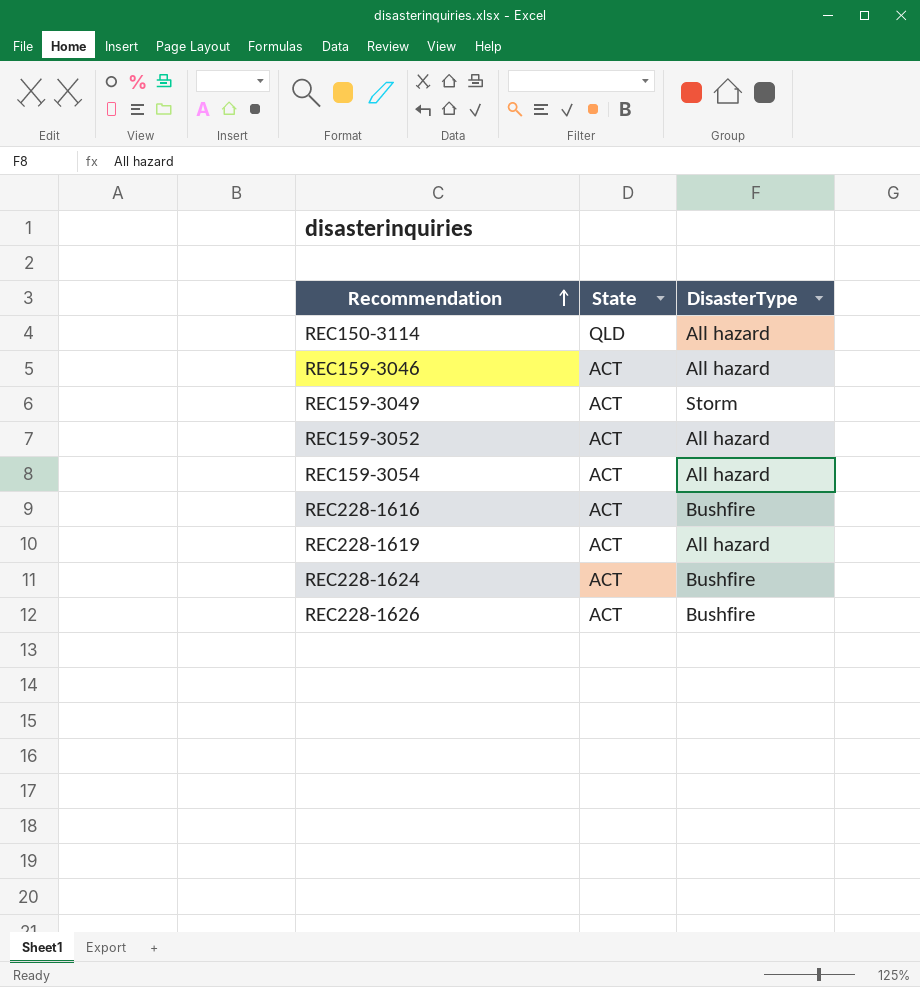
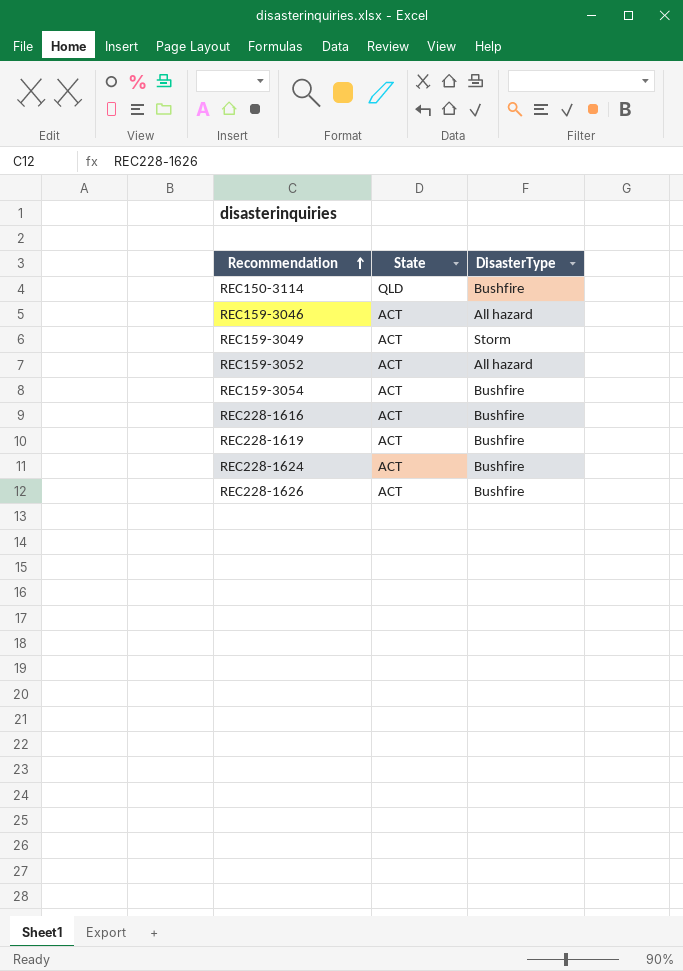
REC150-3114 | DisasterType: All hazard -> Bushfire
REC159-3054 | DisasterType: All hazard -> Bushfire
REC228-1619 | DisasterType: All hazard -> Bushfire

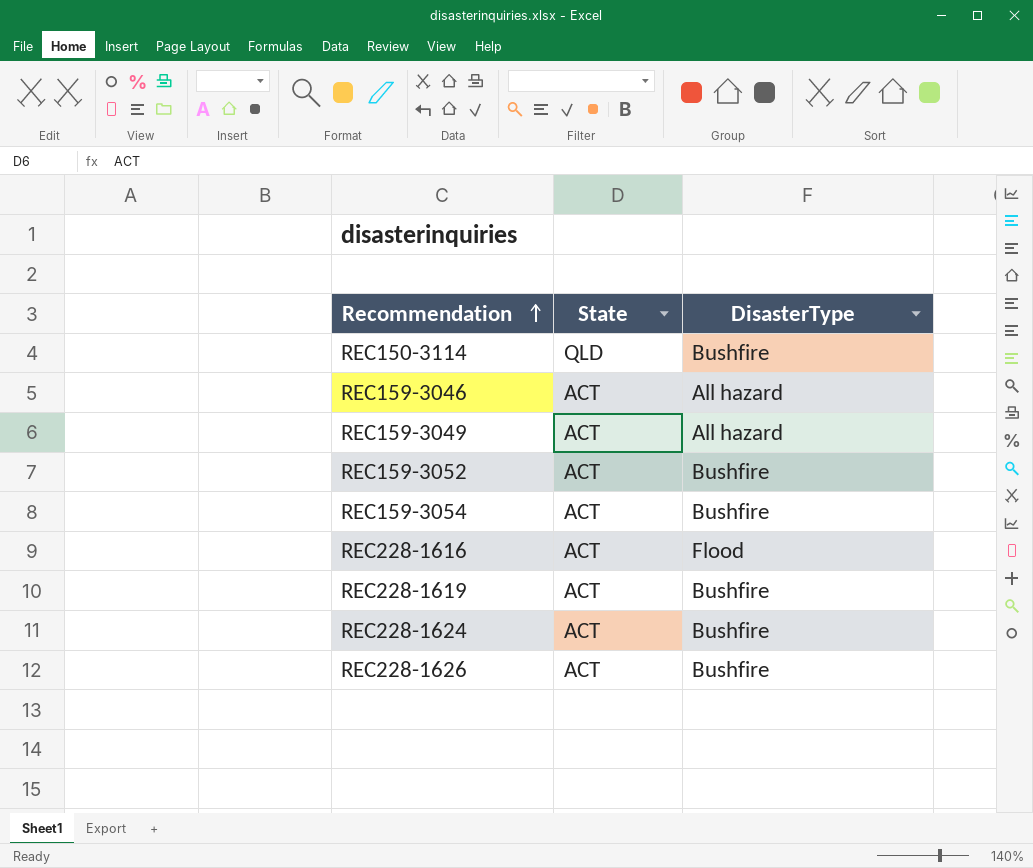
REC159-3049 | DisasterType: Storm -> All hazard
REC159-3052 | DisasterType: All hazard -> Bushfire
REC228-1616 | DisasterType: Bushfire -> Flood

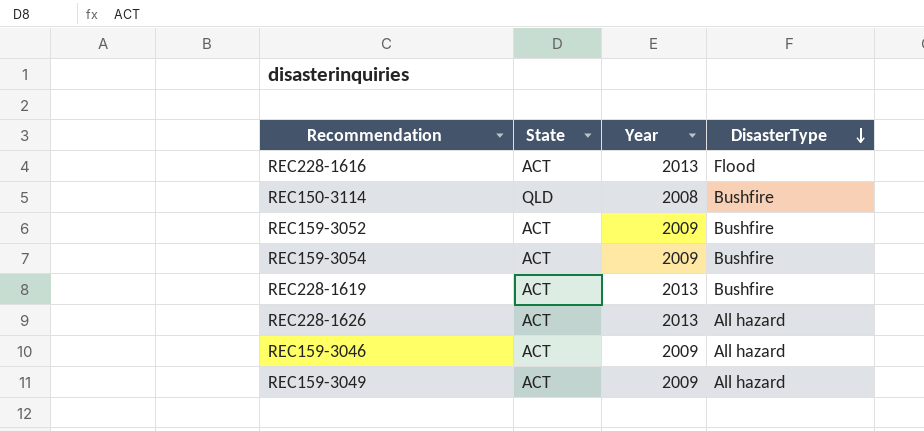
row order: Recommendation ascending -> DisasterType descending
column Year | position: none -> 3
row REC228-1624: ACT | Bushfire -> none
REC228-1626 | DisasterType: Bushfire -> All hazard

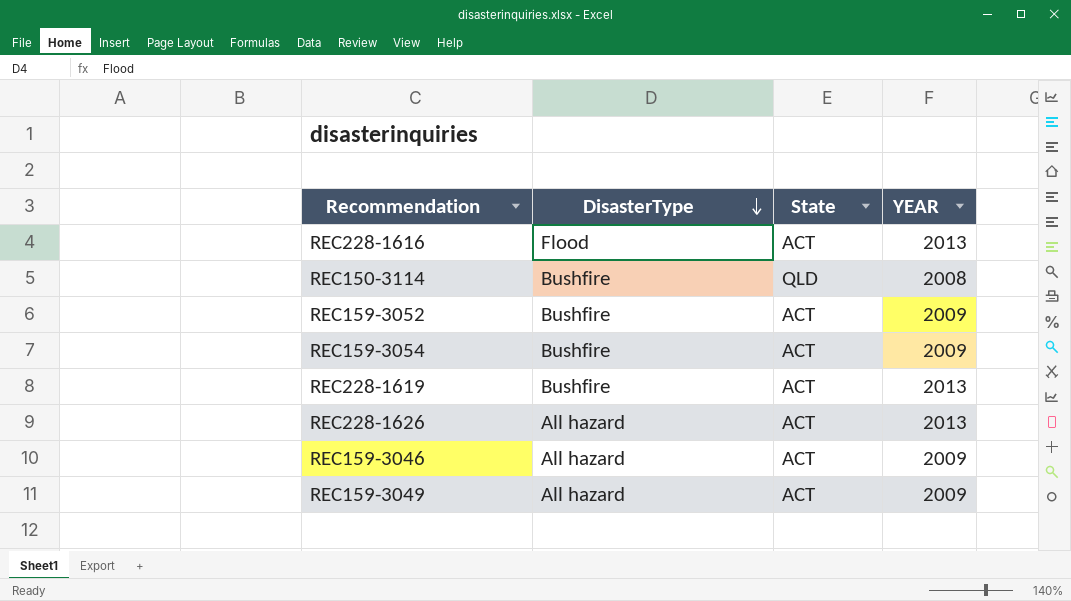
column DisasterType | position: 4 -> 2
column name: Year -> YEAR

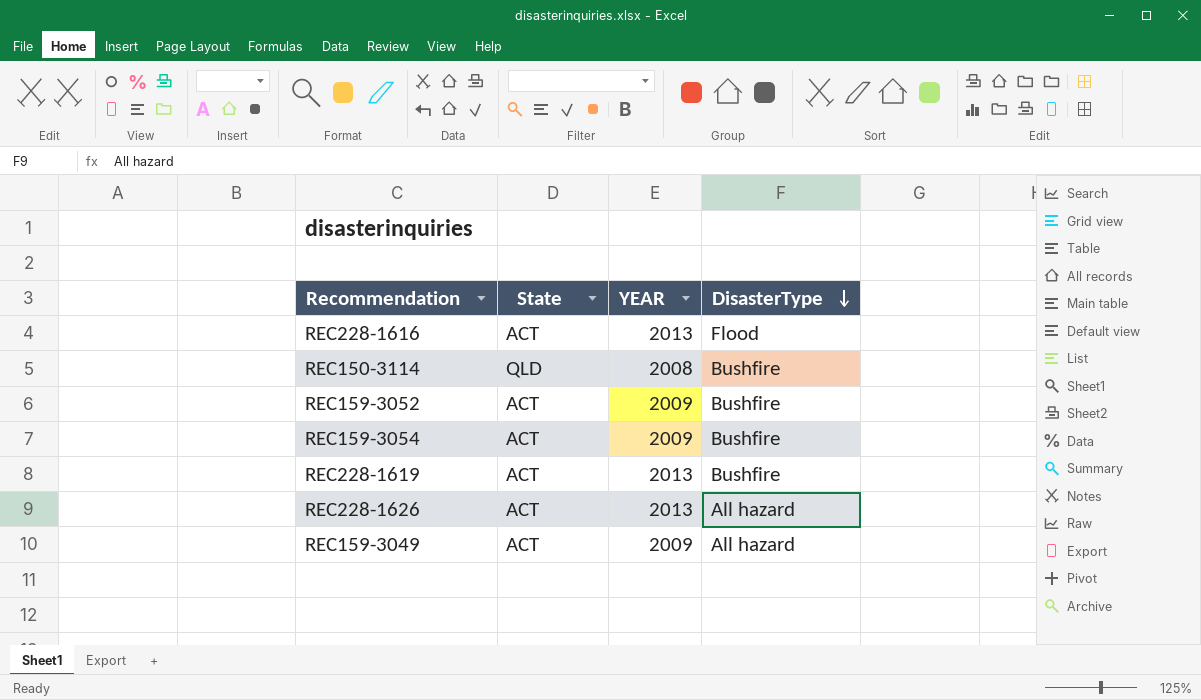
column DisasterType | position: 2 -> 4
row REC159-3046: All hazard | ACT | 2009 -> none

